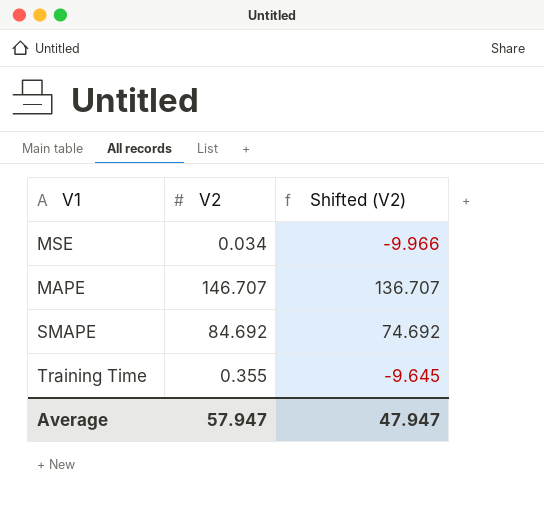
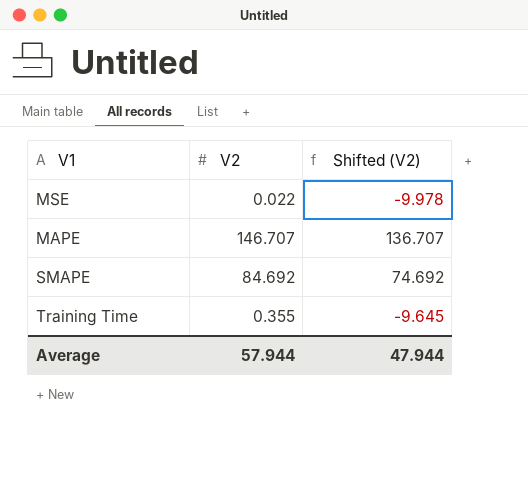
MSE | V2: 0.034 -> 0.022
MSE | Shifted (V2): -9.966 -> -9.978
Average | V2: 57.947 -> 57.944
Average | Shifted (V2): 47.947 -> 47.944

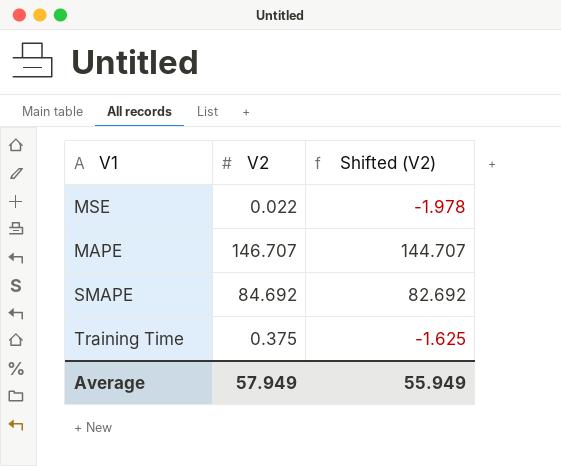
column Shifted (V2) | formula: [V2] - 10 -> [V2] - 2
Training Time | V2: 0.355 -> 0.375
Average | V2: 57.944 -> 57.949
Average | Shifted (V2): 47.944 -> 55.949

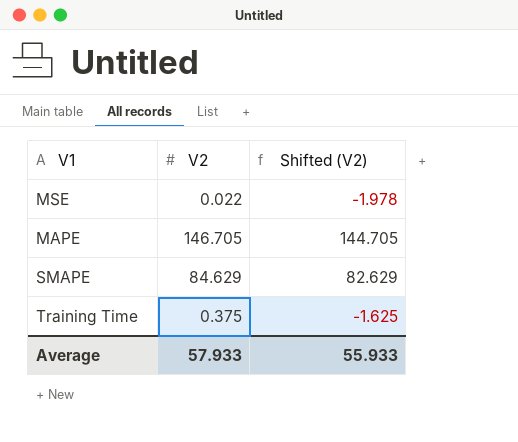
MAPE | V2: 146.707 -> 146.705
MAPE | Shifted (V2): 144.707 -> 144.705
SMAPE | V2: 84.692 -> 84.629
SMAPE | Shifted (V2): 82.692 -> 82.629
Average | V2: 57.949 -> 57.933
Average | Shifted (V2): 55.949 -> 55.933

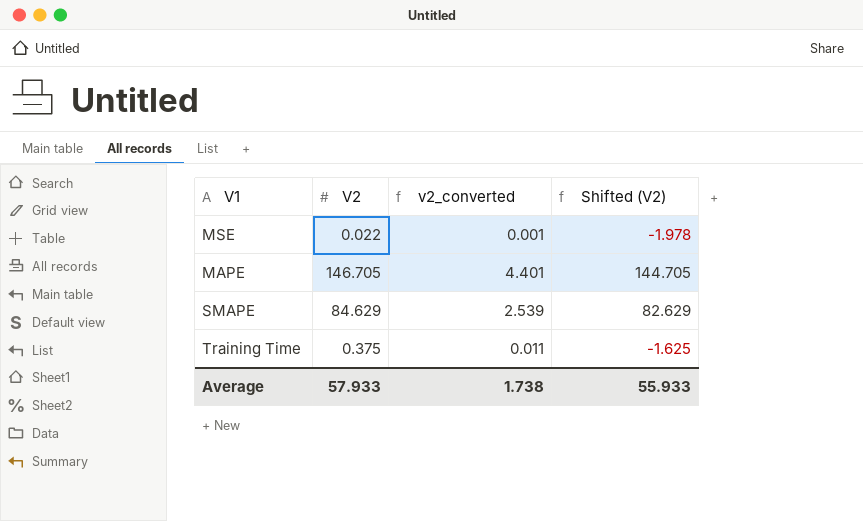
column v2_converted | formula: none -> [V2] * 0.03

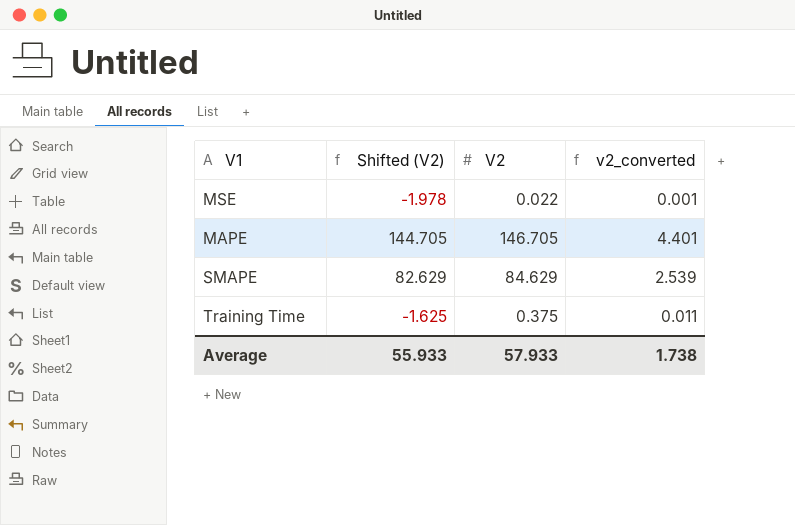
column Shifted (V2) | position: 4 -> 2

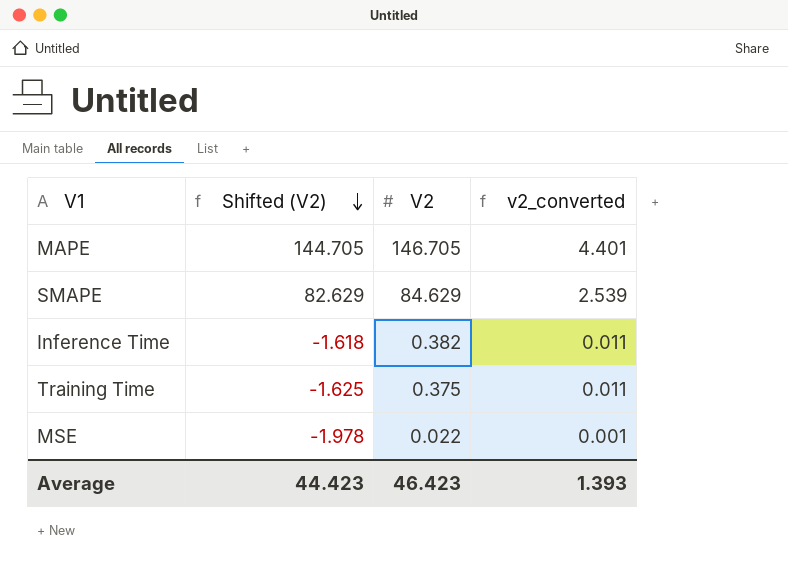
row order: none -> Shifted (V2) descending
row Inference Time: none -> -1.618 | 0.382 | 0.011
Average | Shifted (V2): 55.933 -> 44.423
Average | V2: 57.933 -> 46.423
Average | v2_converted: 1.738 -> 1.393

